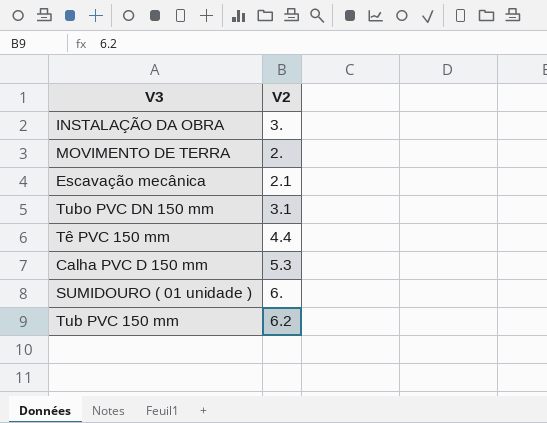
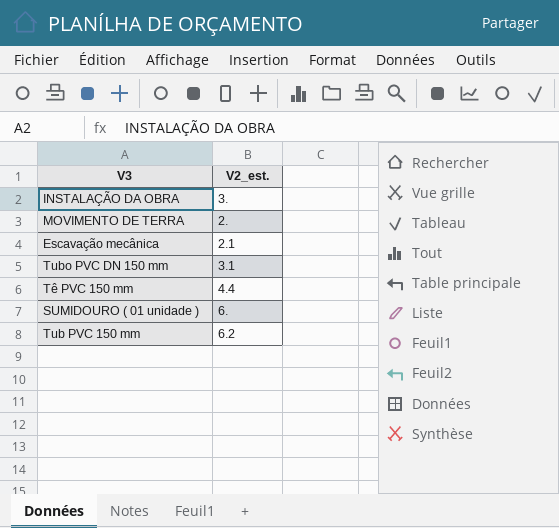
column name: V2 -> V2_est.
row Calha PVC D 150 mm: 5.3 -> none

